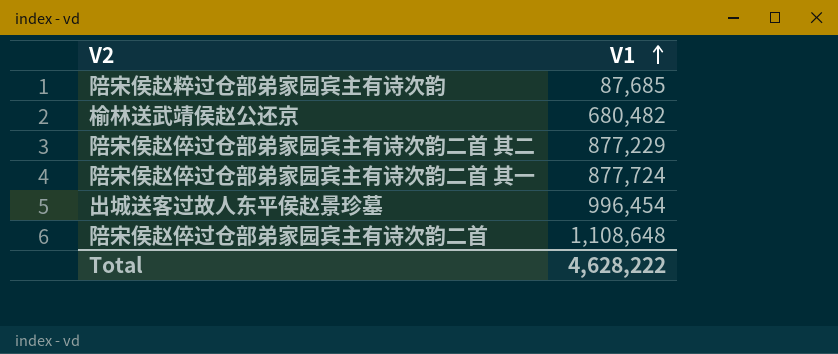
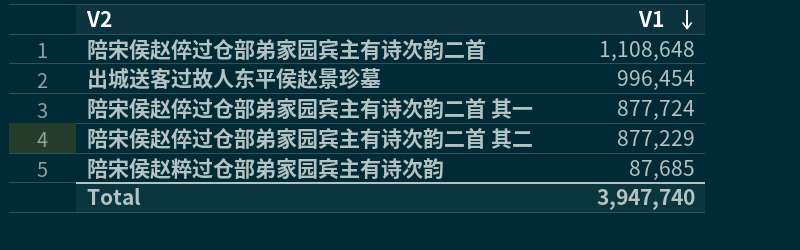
row order: V1 ascending -> V1 descending
row 榆林送武靖侯赵公还京: 680,482 -> none
Total | V1: 4,628,222 -> 3,947,740

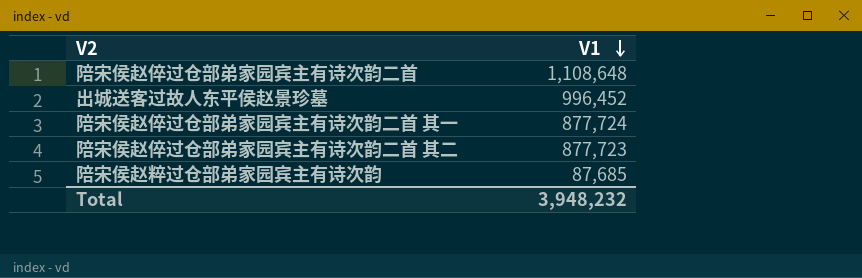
出城送客过故人东平侯赵景珍墓 | V1: 996,454 -> 996,452
陪宋侯赵倅过仓部弟家园宾主有诗次韵二首 其二 | V1: 877,229 -> 877,723
Total | V1: 3,947,740 -> 3,948,232

